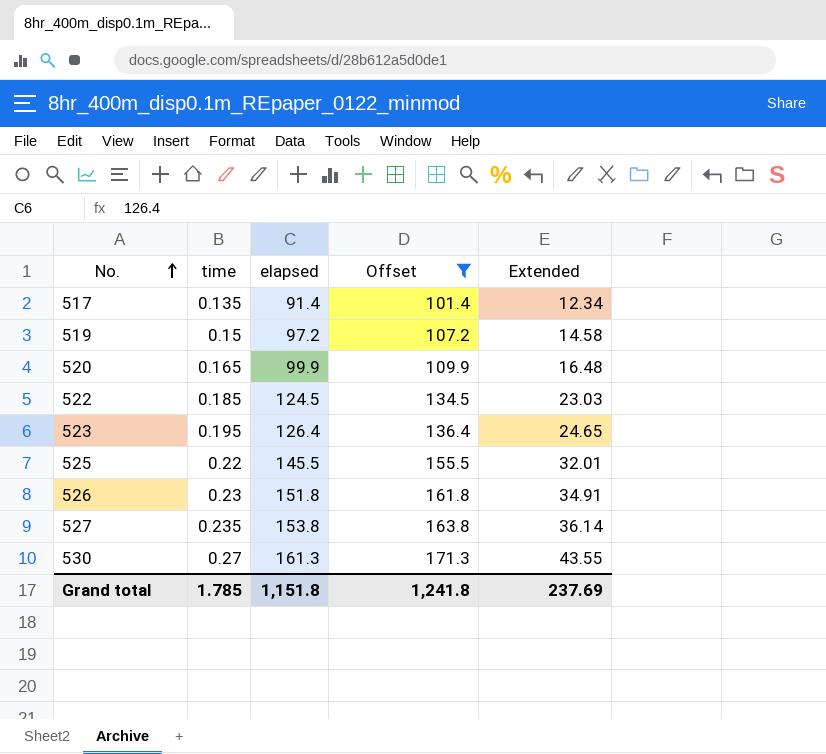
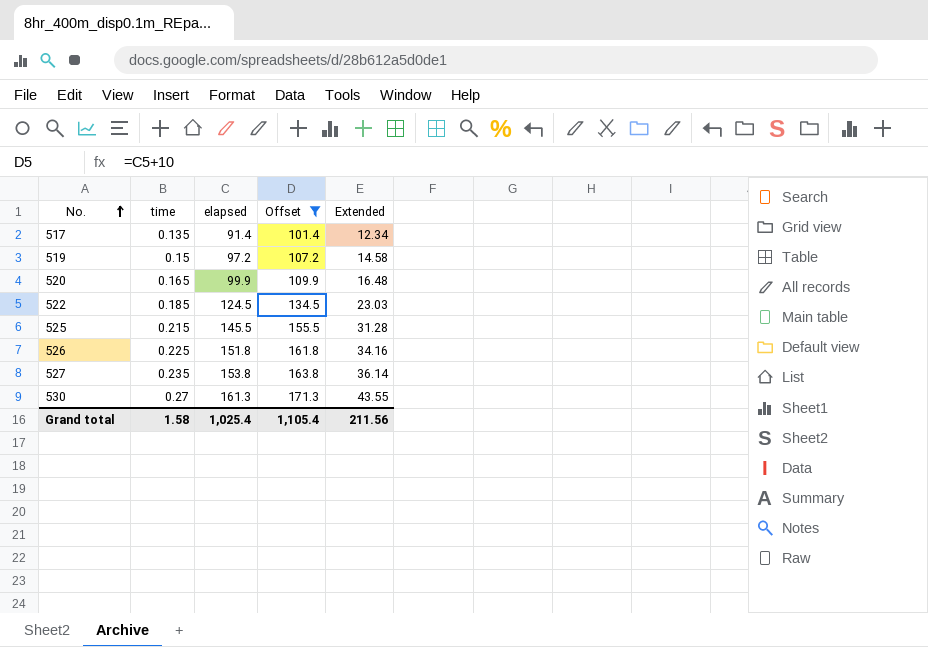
row 523: 0.195 | 126.4 | 136.4 | 24.65 -> none
525 | time: 0.22 -> 0.215
525 | Extended: 32.01 -> 31.28
526 | time: 0.23 -> 0.225
526 | Extended: 34.91 -> 34.16
Grand total | time: 1.785 -> 1.58
Grand total | elapsed: 1,151.8 -> 1,025.4
Grand total | Offset: 1,241.8 -> 1,105.4
Grand total | Extended: 237.69 -> 211.56

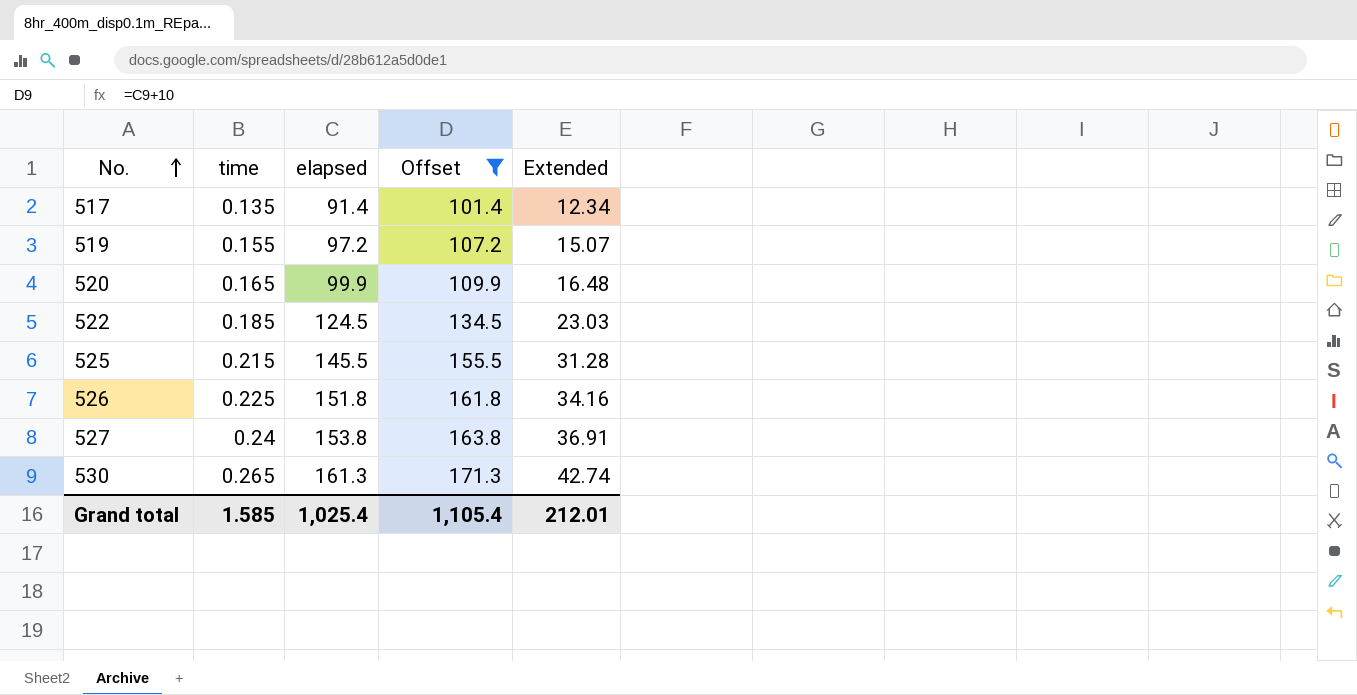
519 | time: 0.15 -> 0.155
519 | Extended: 14.58 -> 15.07
527 | time: 0.235 -> 0.24
527 | Extended: 36.14 -> 36.91
530 | time: 0.27 -> 0.265
530 | Extended: 43.55 -> 42.74
Grand total | time: 1.58 -> 1.585
Grand total | Extended: 211.56 -> 212.01

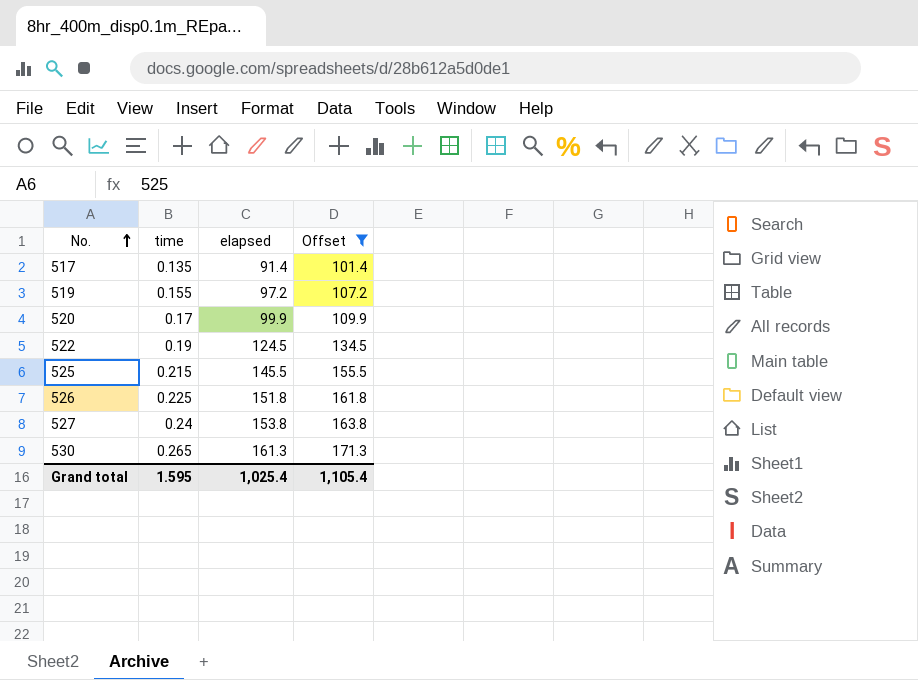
column Extended | formula: [time] * [elapsed] -> none
520 | time: 0.165 -> 0.17
522 | time: 0.185 -> 0.19
Grand total | time: 1.585 -> 1.595

